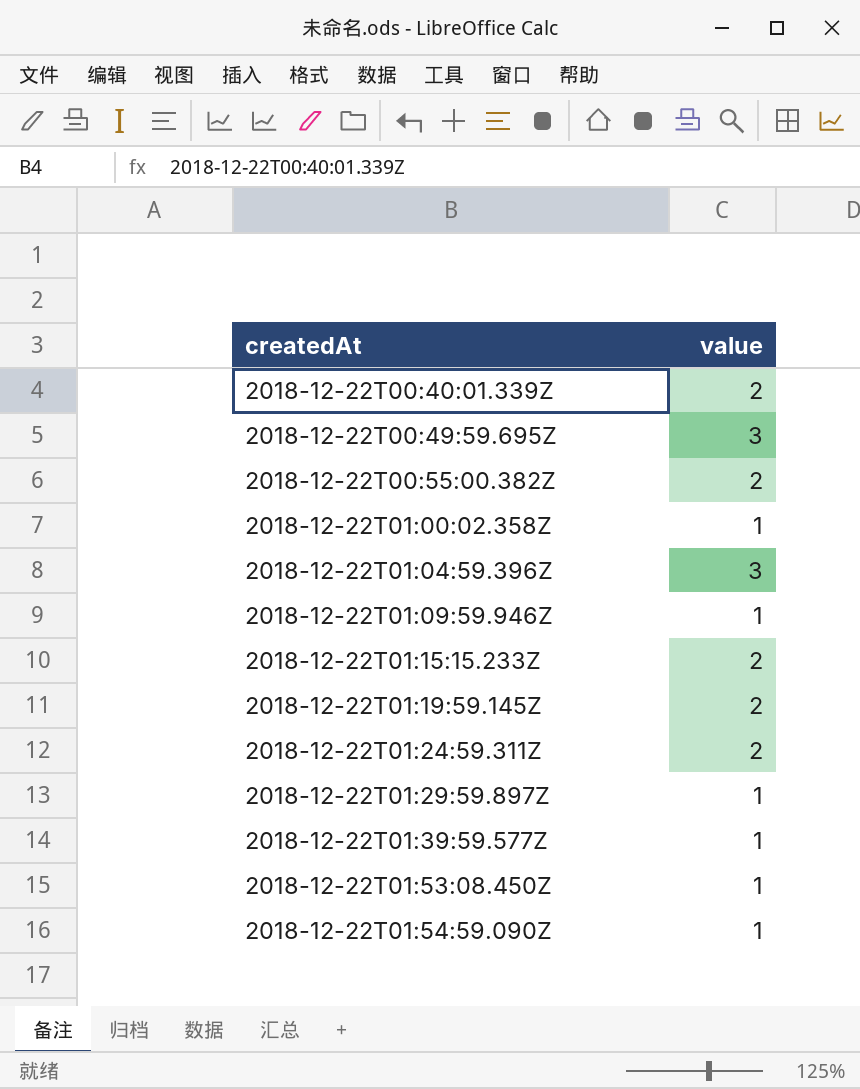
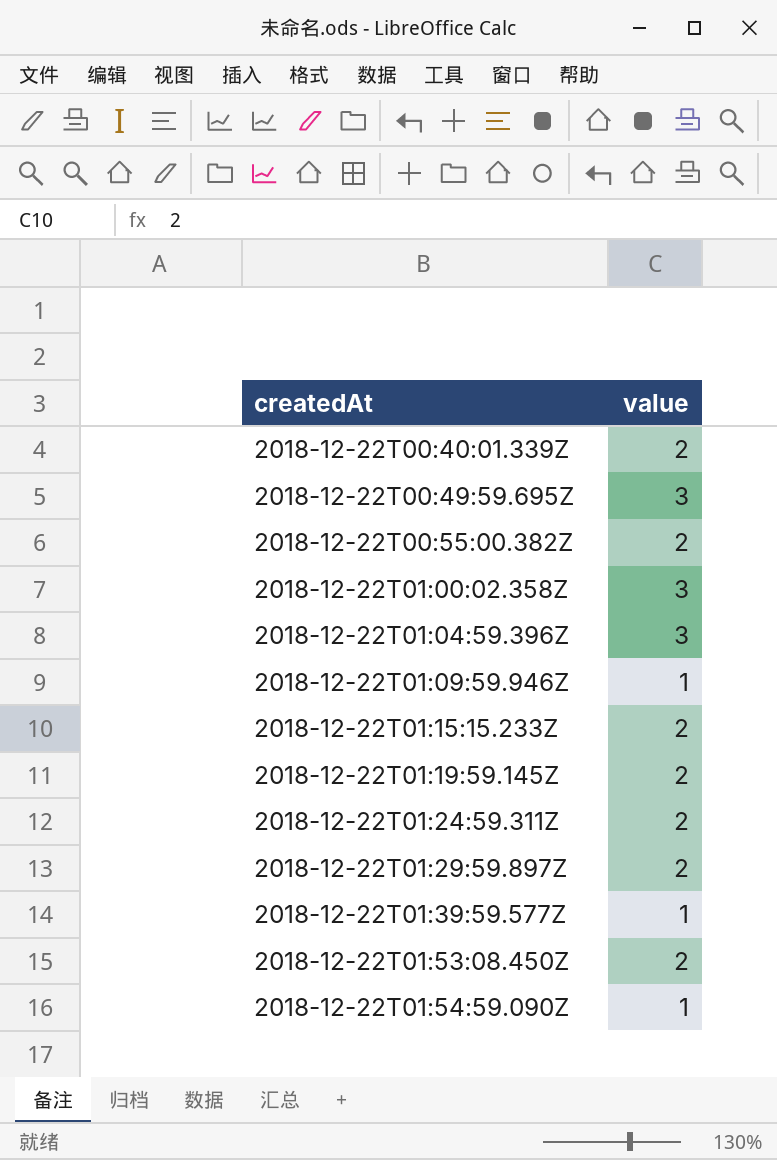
2018-12-22T01:00:02.358Z | value: 1 -> 3
2018-12-22T01:29:59.897Z | value: 1 -> 2
2018-12-22T01:53:08.450Z | value: 1 -> 2

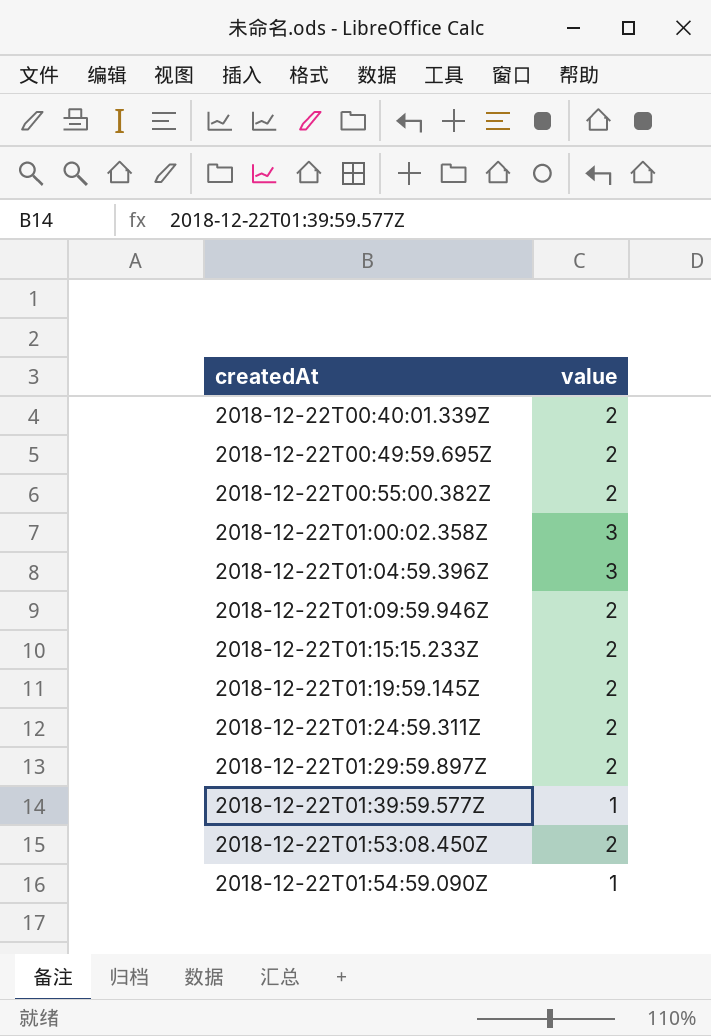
2018-12-22T00:49:59.695Z | value: 3 -> 2
2018-12-22T01:09:59.946Z | value: 1 -> 2

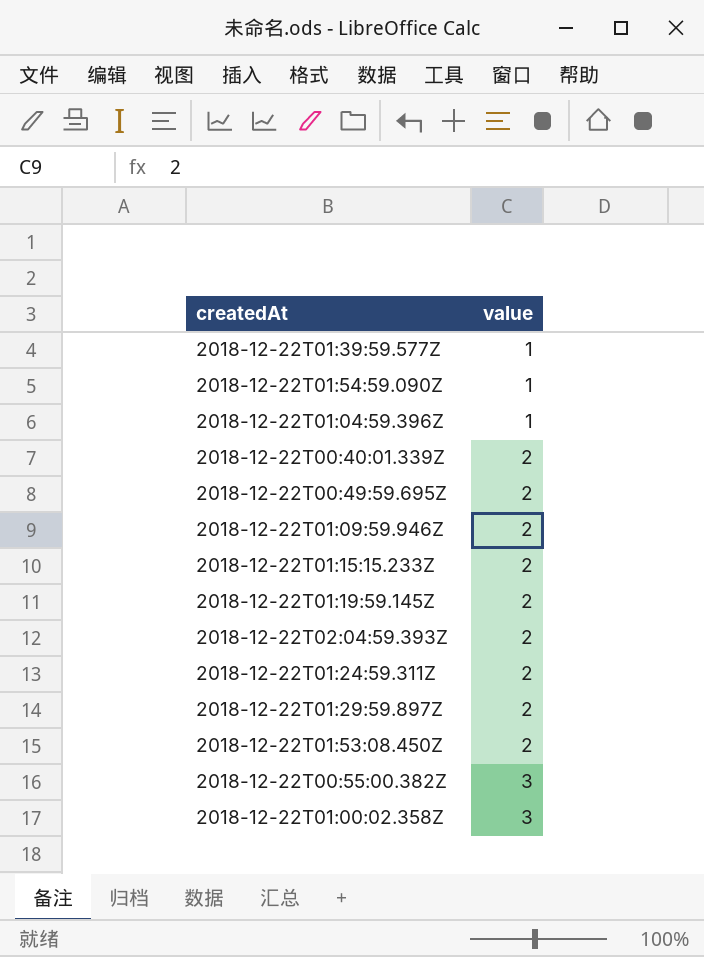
row order: createdAt ascending -> value ascending
2018-12-22T01:04:59.396Z | value: 3 -> 1
row 2018-12-22T02:04:59.393Z: none -> 2
2018-12-22T00:55:00.382Z | value: 2 -> 3

